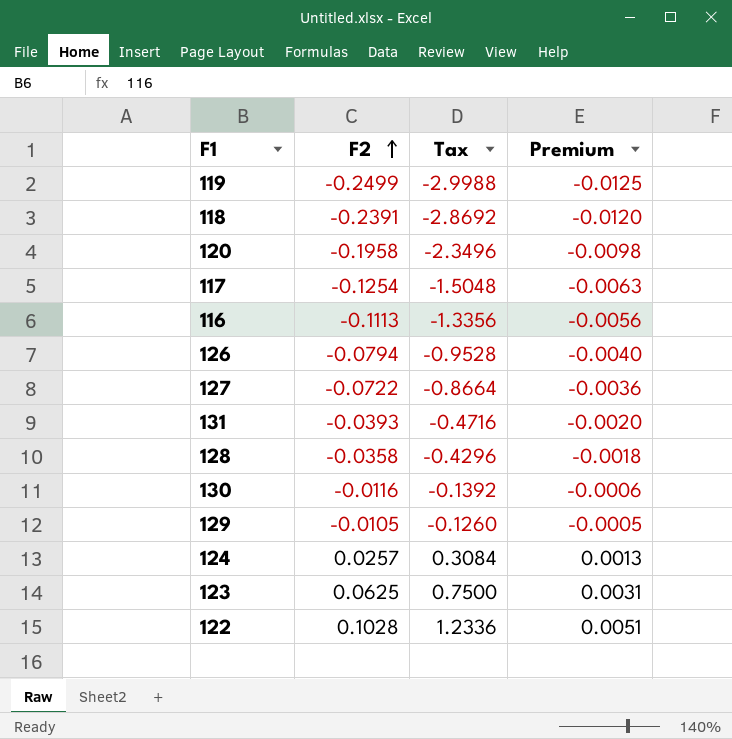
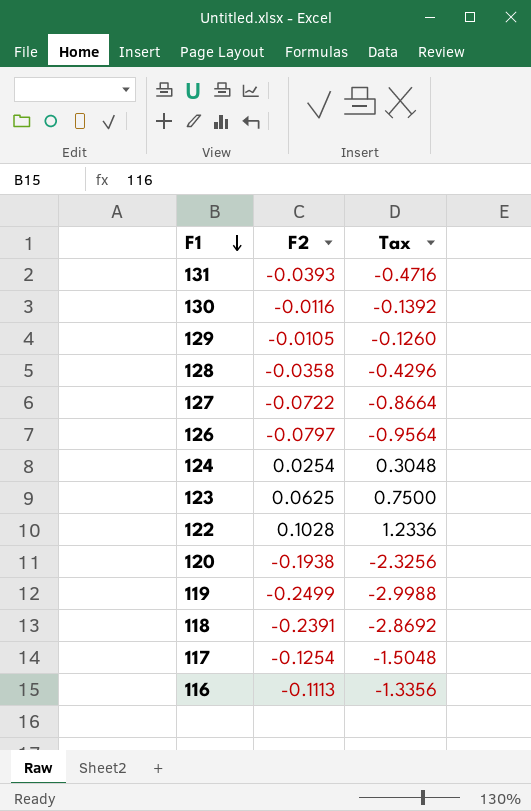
row order: F2 ascending -> F1 descending
column Premium | formula: [F2] * 0.05 -> none
126 | F2: -0.0794 -> -0.0797
126 | Tax: -0.9528 -> -0.9564
124 | F2: 0.0257 -> 0.0254
124 | Tax: 0.3084 -> 0.3048
120 | F2: -0.1958 -> -0.1938
120 | Tax: -2.3496 -> -2.3256

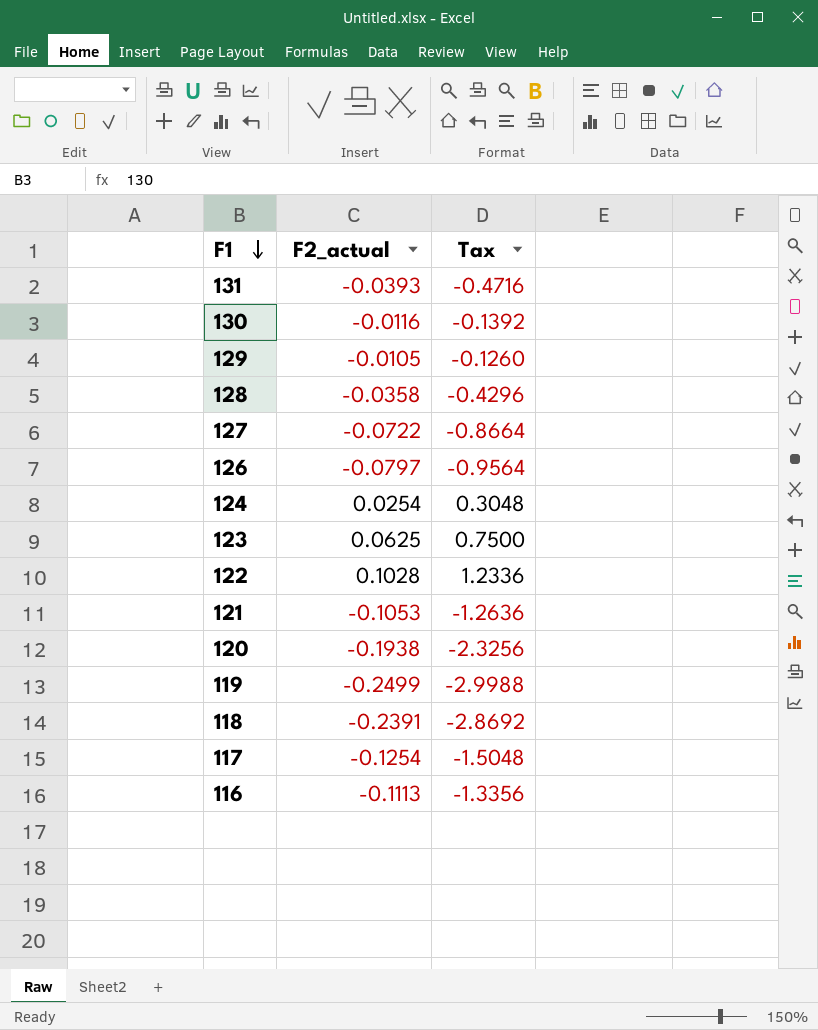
column name: F2 -> F2_actual
row 121: none -> -0.1053 | -1.2636

